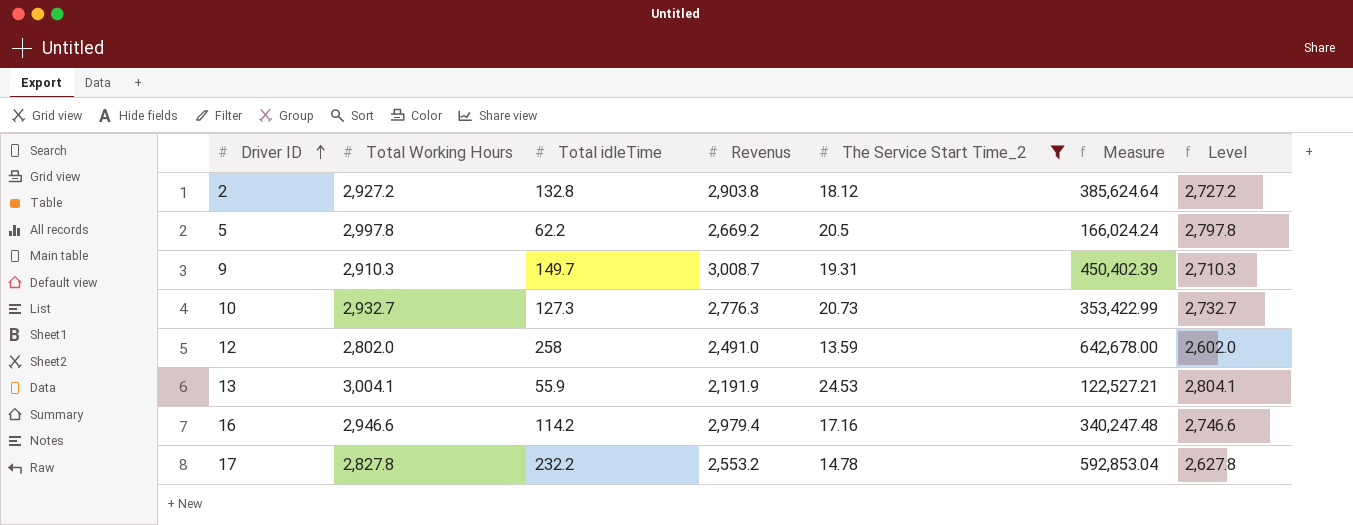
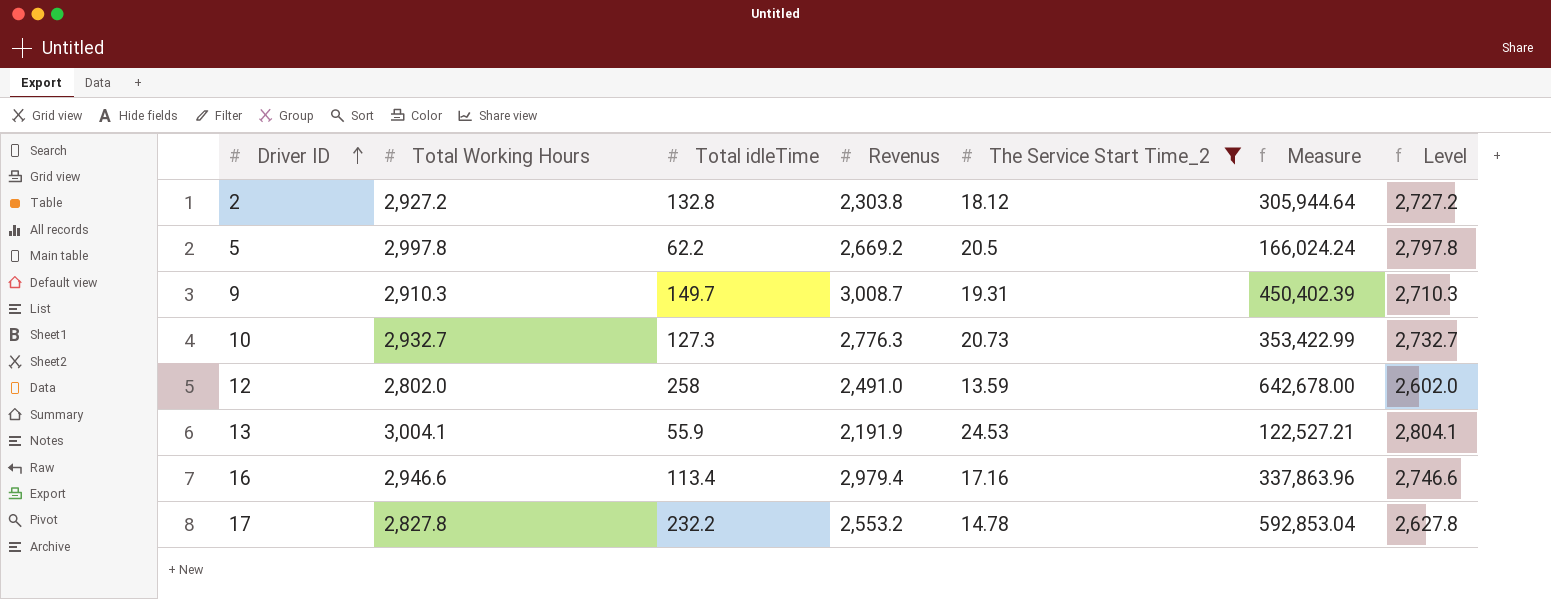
2 | Revenus: 2,903.8 -> 2,303.8
2 | Measure: 385,624.64 -> 305,944.64
16 | Total idleTime: 114.2 -> 113.4
16 | Measure: 340,247.48 -> 337,863.96

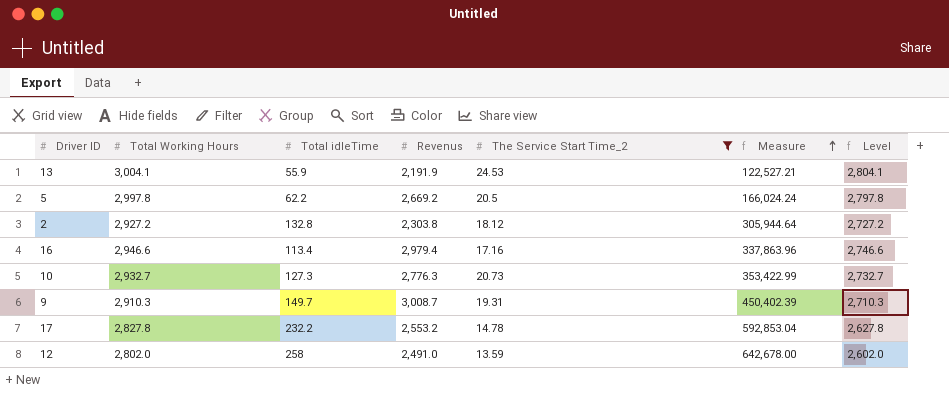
row order: Driver ID ascending -> Measure ascending

